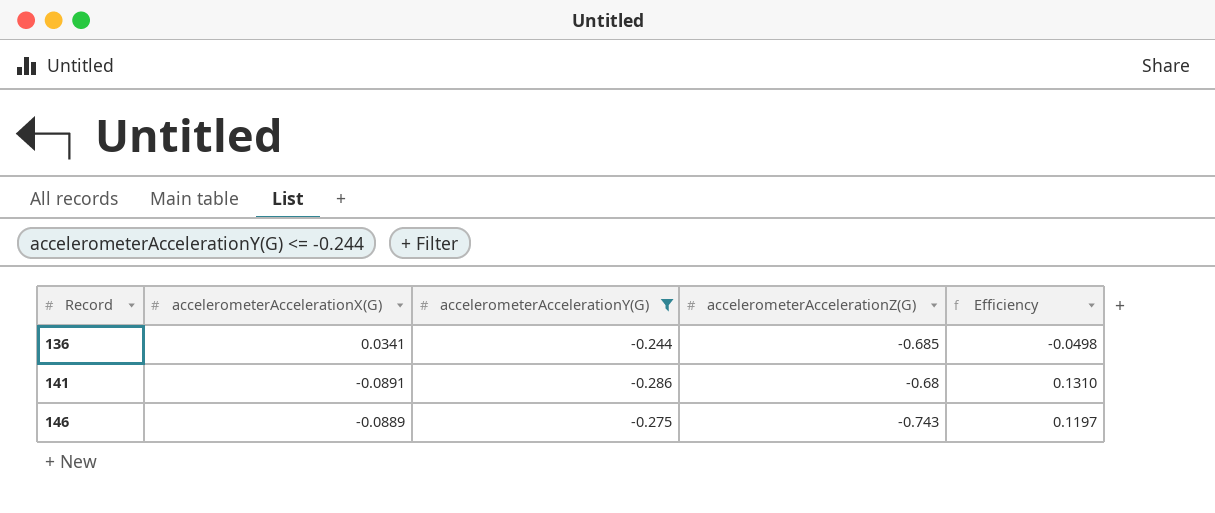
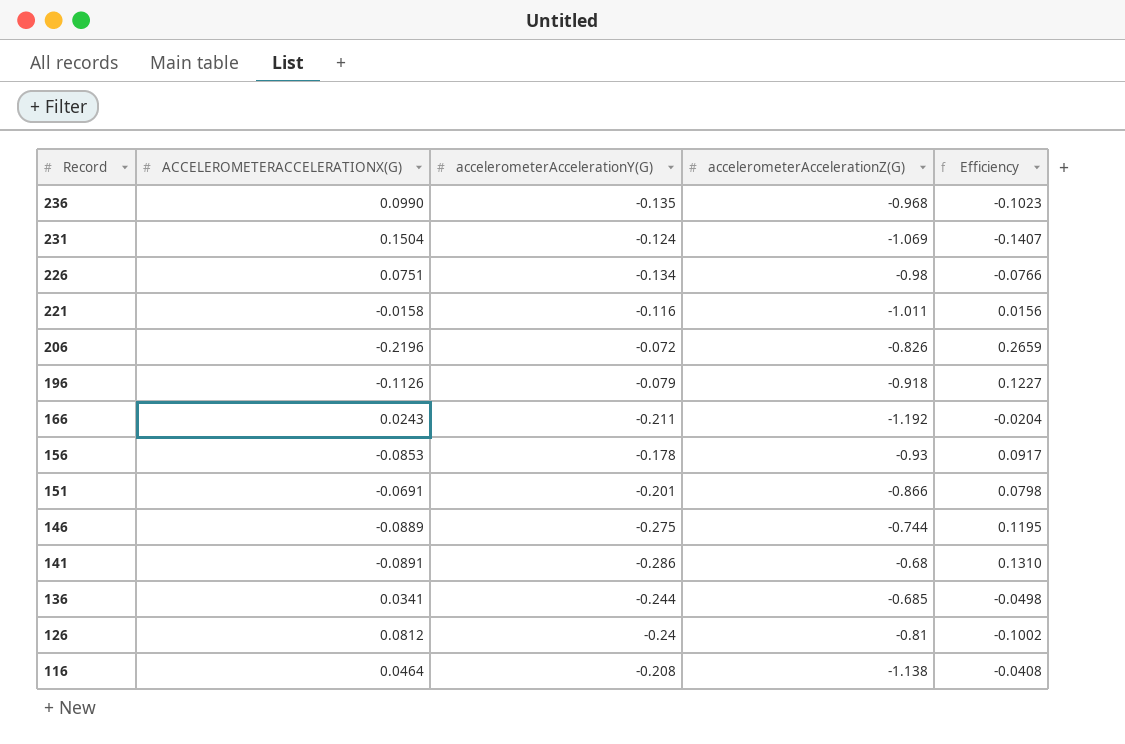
filter: accelerometerAccelerationY(G) <= -0.244 -> none
row order: Record ascending -> Record descending
column name: accelerometerAccelerationX(G) -> ACCELEROMETERACCELERATIONX(G)
146 | accelerometerAccelerationZ(G): -0.743 -> -0.744
146 | Efficiency: 0.1197 -> 0.1195

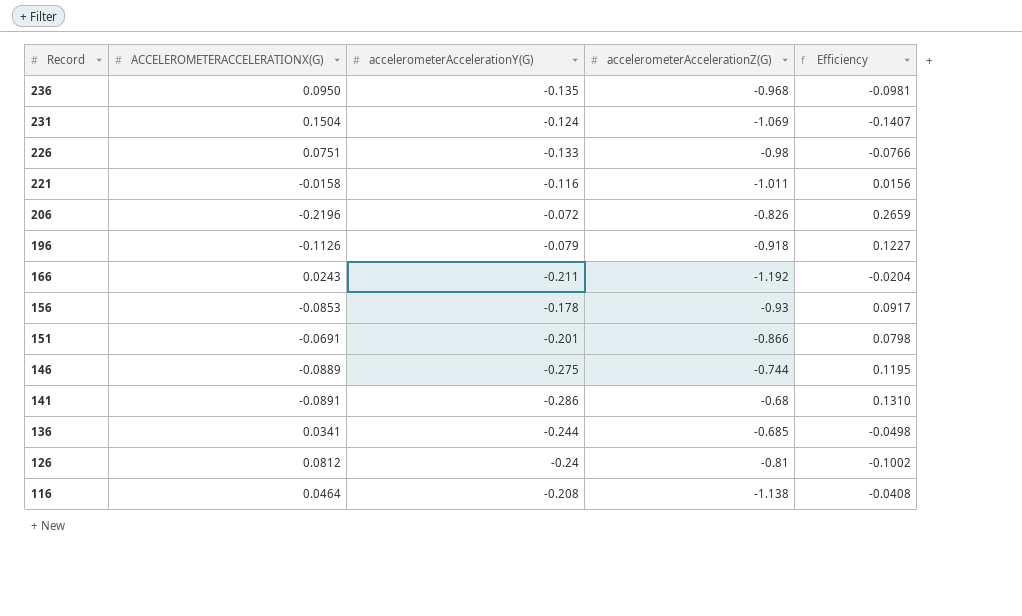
236 | ACCELEROMETERACCELERATIONX(G): 0.0990 -> 0.0950
236 | Efficiency: -0.1023 -> -0.0981
226 | accelerometerAccelerationY(G): -0.134 -> -0.133

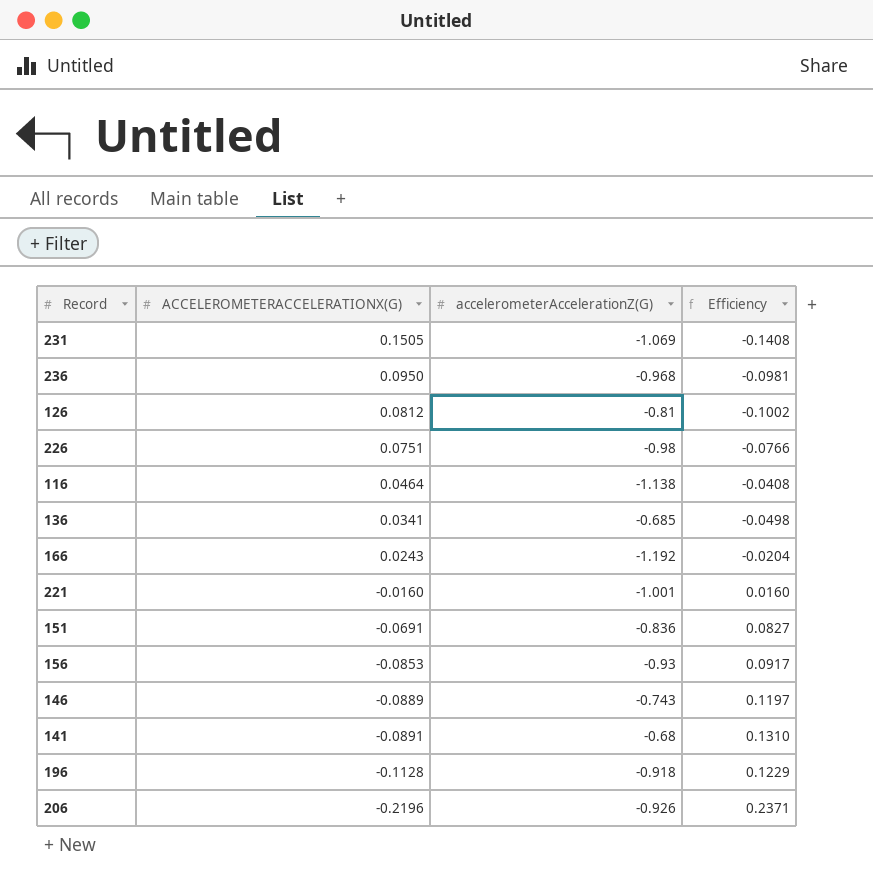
row order: Record descending -> ACCELEROMETERACCELERATIONX(G) descending
column accelerometerAccelerationY(G) | position: 3 -> none
231 | ACCELEROMETERACCELERATIONX(G): 0.1504 -> 0.1505
231 | Efficiency: -0.1407 -> -0.1408
221 | ACCELEROMETERACCELERATIONX(G): -0.0158 -> -0.0160
221 | accelerometerAccelerationZ(G): -1.011 -> -1.001
221 | Efficiency: 0.0156 -> 0.0160
151 | accelerometerAccelerationZ(G): -0.866 -> -0.836
151 | Efficiency: 0.0798 -> 0.0827
146 | accelerometerAccelerationZ(G): -0.744 -> -0.743
146 | Efficiency: 0.1195 -> 0.1197
196 | ACCELEROMETERACCELERATIONX(G): -0.1126 -> -0.1128
196 | Efficiency: 0.1227 -> 0.1229
206 | accelerometerAccelerationZ(G): -0.826 -> -0.926
206 | Efficiency: 0.2659 -> 0.2371

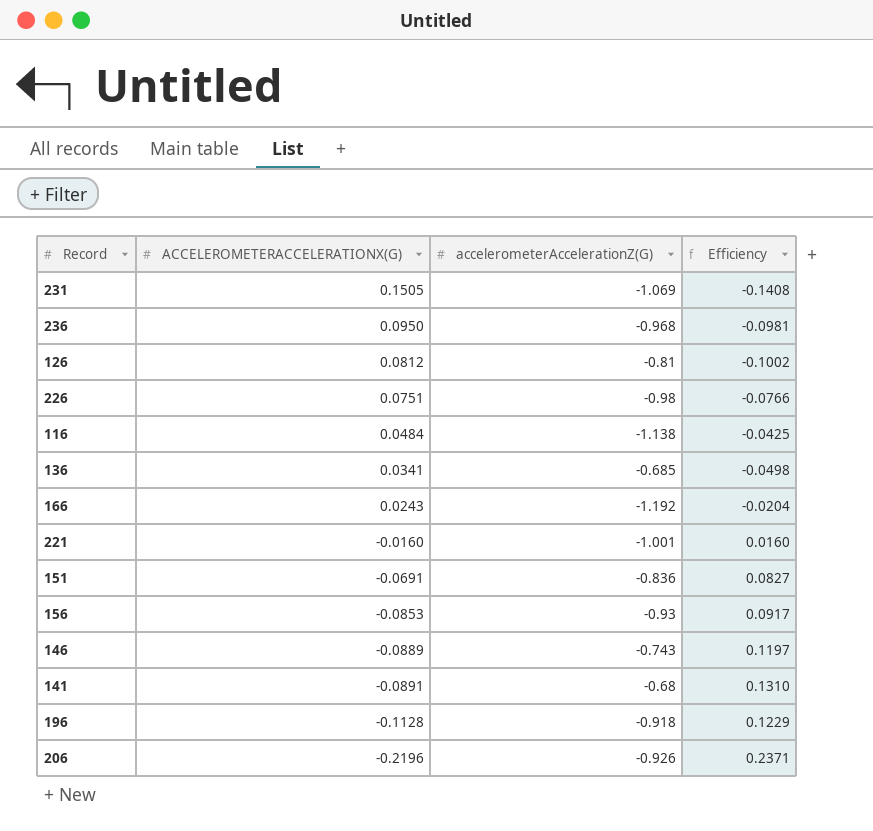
116 | ACCELEROMETERACCELERATIONX(G): 0.0464 -> 0.0484
116 | Efficiency: -0.0408 -> -0.0425

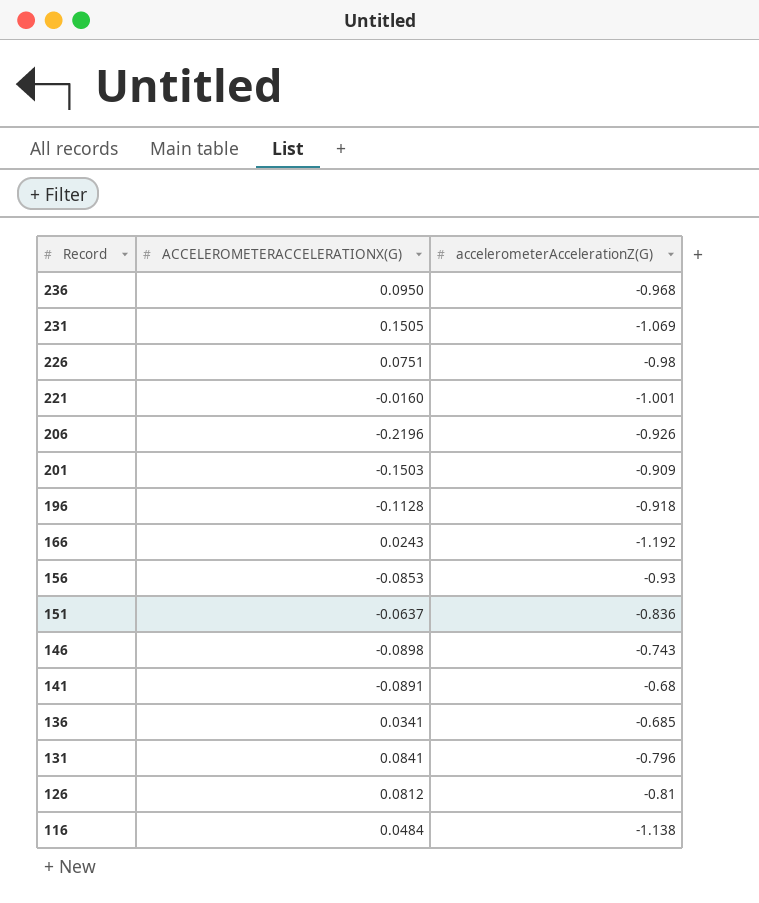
row order: ACCELEROMETERACCELERATIONX(G) descending -> Record descending
column Efficiency | formula: [ACCELEROMETERACCELERATIONX(G)] / [accelerometerAccelerationZ(G)] -> none
row 201: none -> -0.1503 | -0.909
151 | ACCELEROMETERACCELERATIONX(G): -0.0691 -> -0.0637
146 | ACCELEROMETERACCELERATIONX(G): -0.0889 -> -0.0898
row 131: none -> 0.0841 | -0.796

